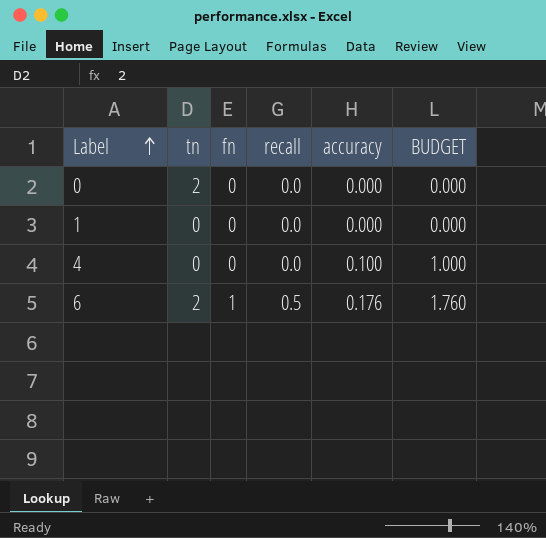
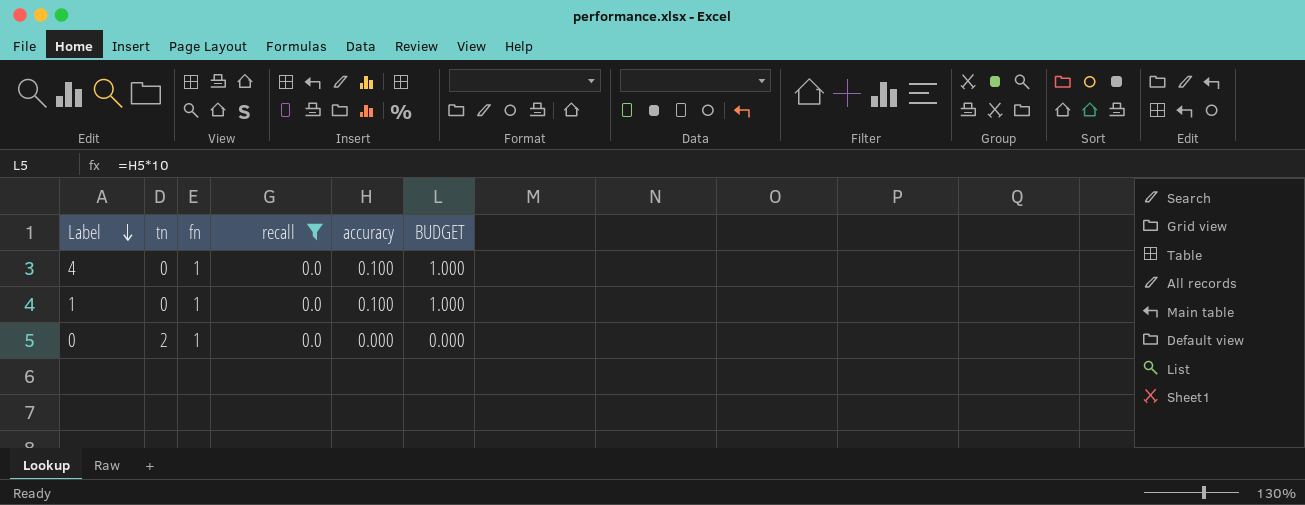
filter: none -> recall = 0.0
row order: Label ascending -> Label descending
4 | fn: 0 -> 1
1 | fn: 0 -> 1
1 | accuracy: 0.000 -> 0.100
1 | BUDGET: 0.000 -> 1.000
0 | fn: 0 -> 1

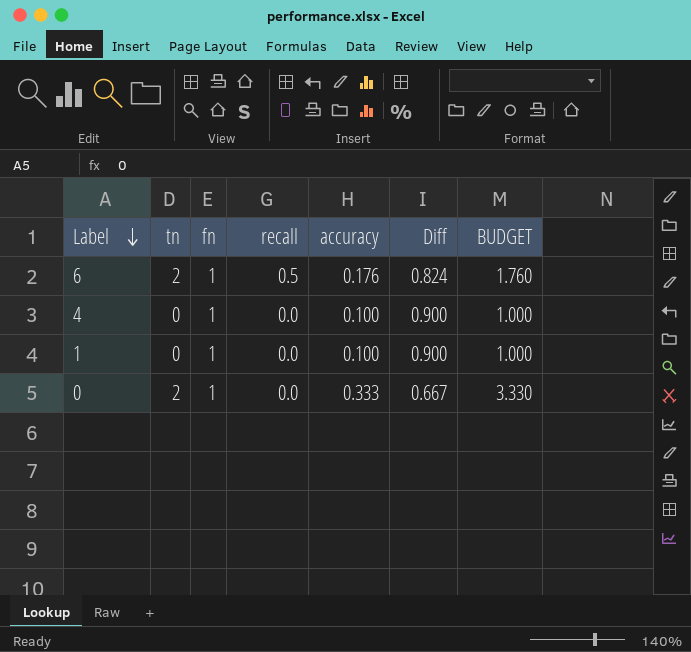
filter: recall = 0.0 -> none
column Diff | formula: none -> [fn] - [accuracy]
0 | accuracy: 0.000 -> 0.333
0 | BUDGET: 0.000 -> 3.330

